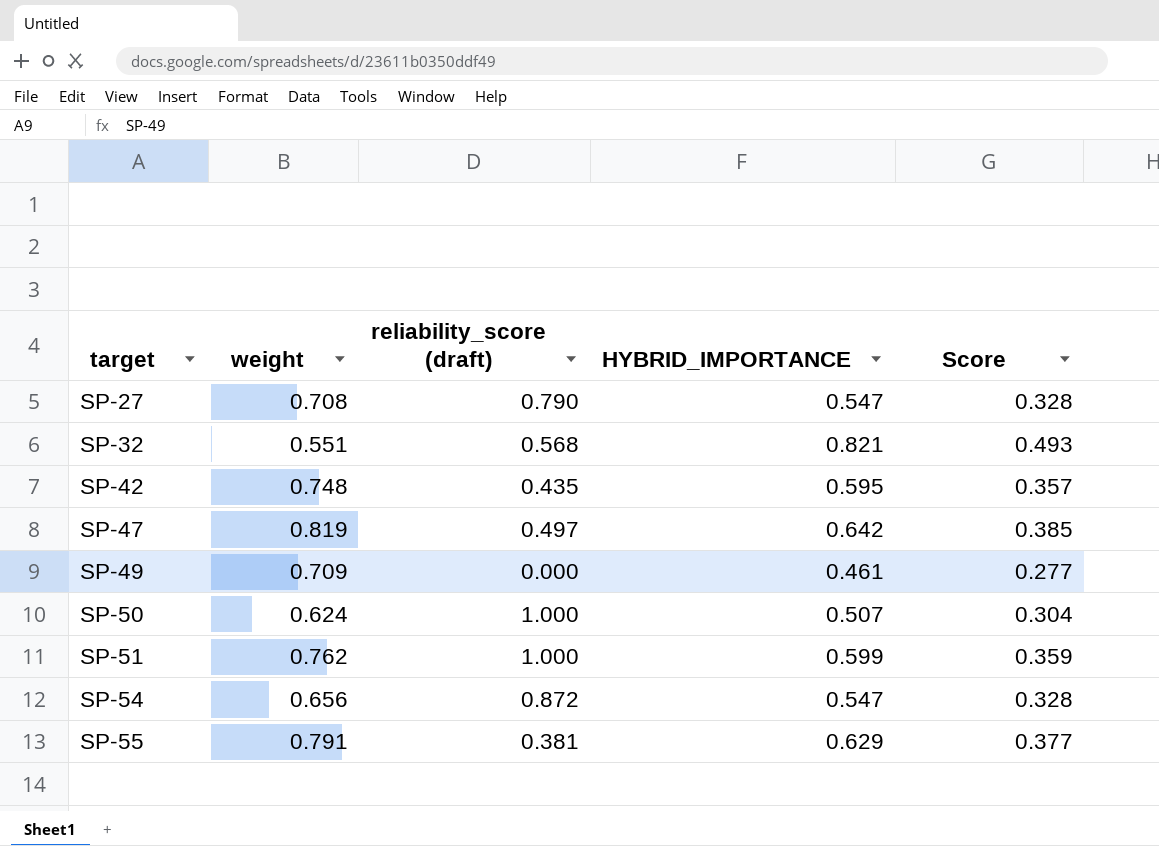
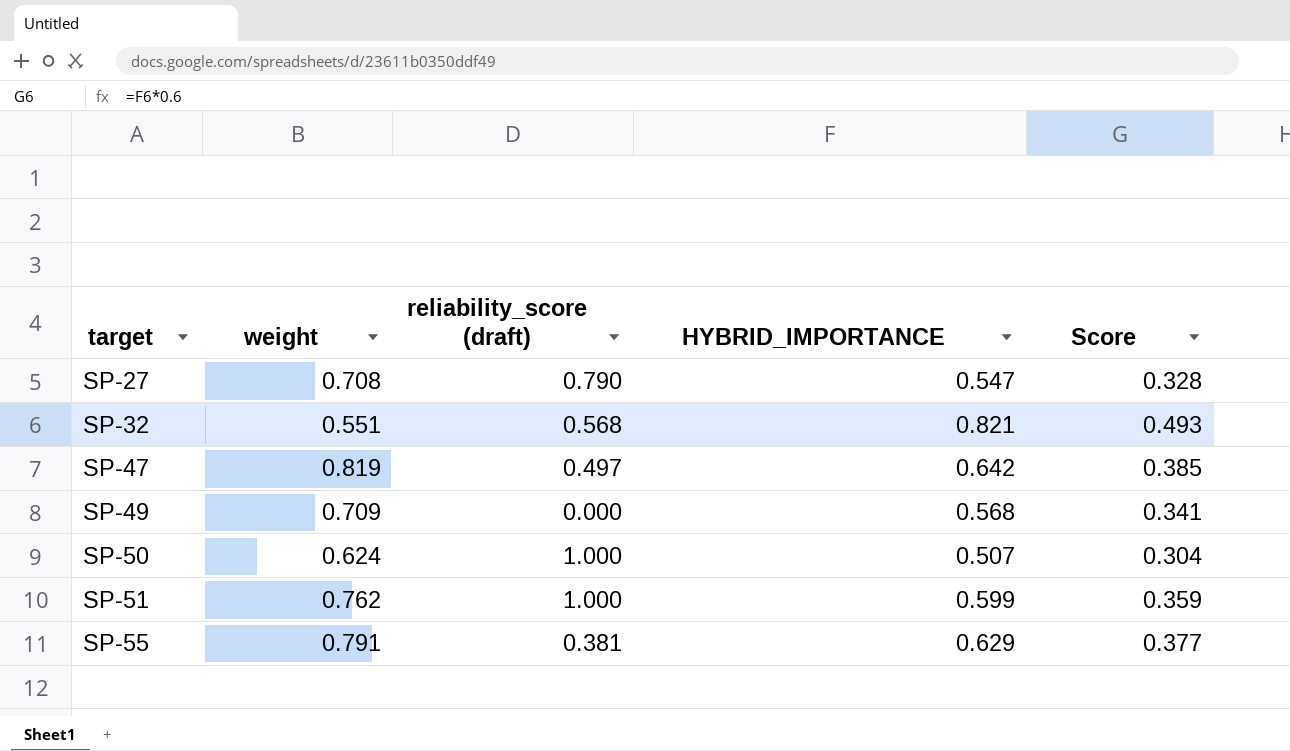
row SP-42: 0.748 | 0.435 | 0.595 | 0.357 -> none
row SP-54: 0.656 | 0.872 | 0.547 | 0.328 -> none
SP-49 | HYBRID_IMPORTANCE: 0.461 -> 0.568
SP-49 | Score: 0.277 -> 0.341

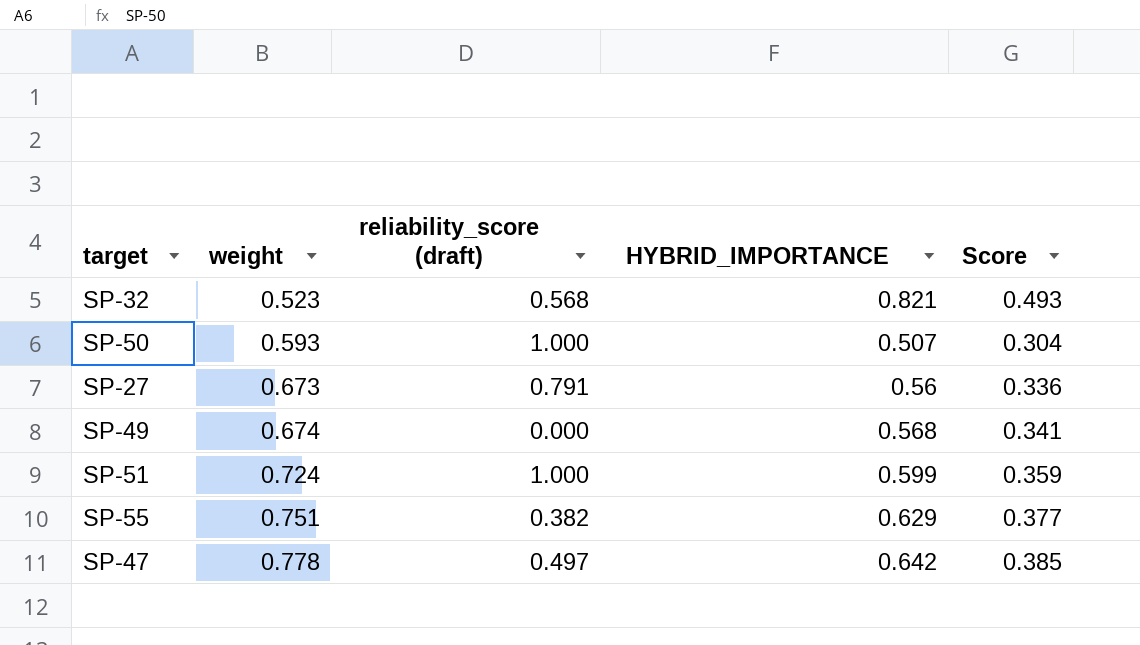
row order: target ascending -> weight ascending
SP-32 | weight: 0.551 -> 0.523
SP-50 | weight: 0.624 -> 0.593
SP-27 | weight: 0.708 -> 0.673
SP-27 | reliability_score (draft): 0.790 -> 0.791
SP-27 | HYBRID_IMPORTANCE: 0.547 -> 0.56
SP-27 | Score: 0.328 -> 0.336
SP-49 | weight: 0.709 -> 0.674
SP-51 | weight: 0.762 -> 0.724
SP-55 | weight: 0.791 -> 0.751
SP-55 | reliability_score (draft): 0.381 -> 0.382
SP-47 | weight: 0.819 -> 0.778

